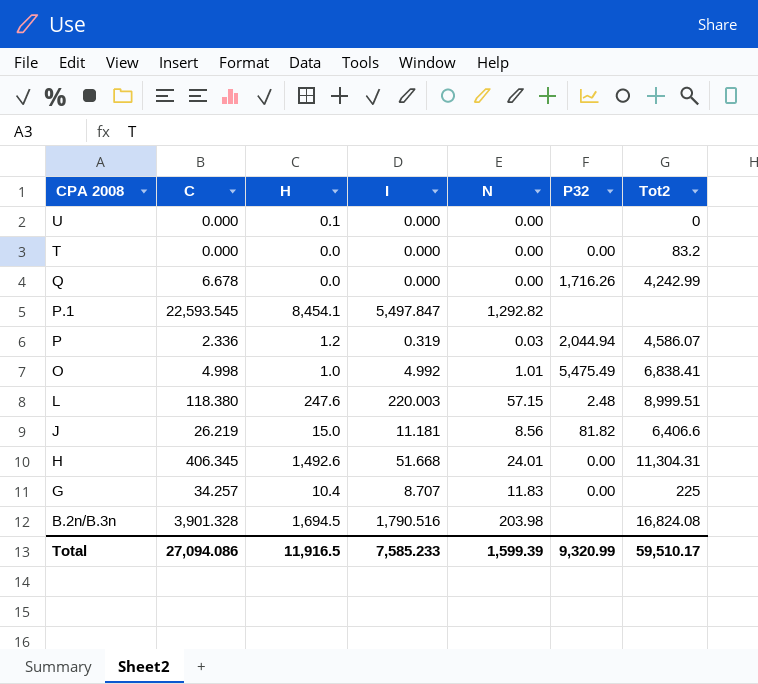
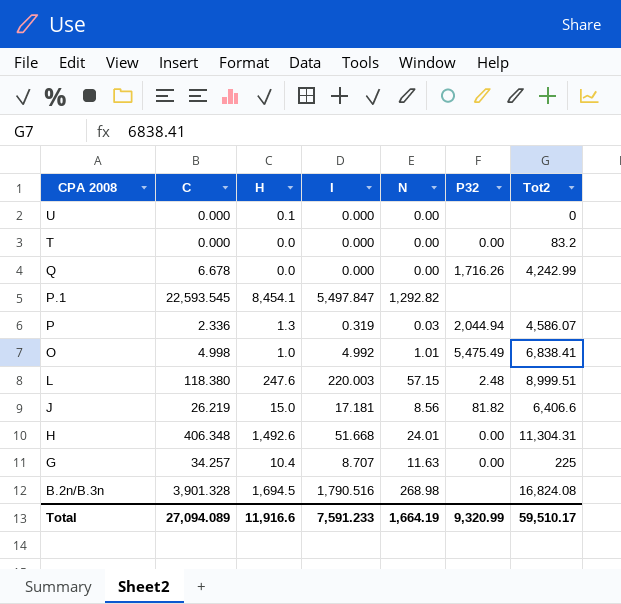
P | H: 1.2 -> 1.3
J | I: 11.181 -> 17.181
H | C: 406.345 -> 406.348
G | N: 11.83 -> 11.63
B.2n/B.3n | N: 203.98 -> 268.98
Total | C: 27,094.086 -> 27,094.089
Total | H: 11,916.5 -> 11,916.6
Total | I: 7,585.233 -> 7,591.233
Total | N: 1,599.39 -> 1,664.19

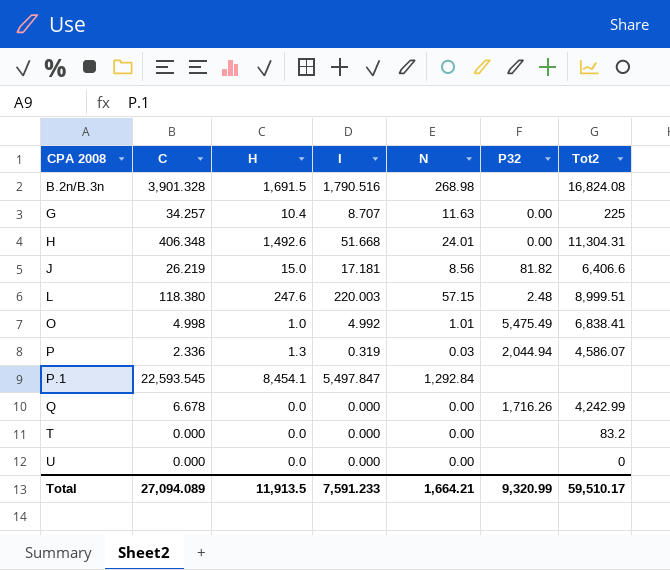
row order: CPA 2008 descending -> CPA 2008 ascending
B.2n/B.3n | H: 1,694.5 -> 1,691.5
P.1 | N: 1,292.82 -> 1,292.84
T | P32: 0.00 -> none
U | H: 0.1 -> 0.0
Total | H: 11,916.6 -> 11,913.5
Total | N: 1,664.19 -> 1,664.21

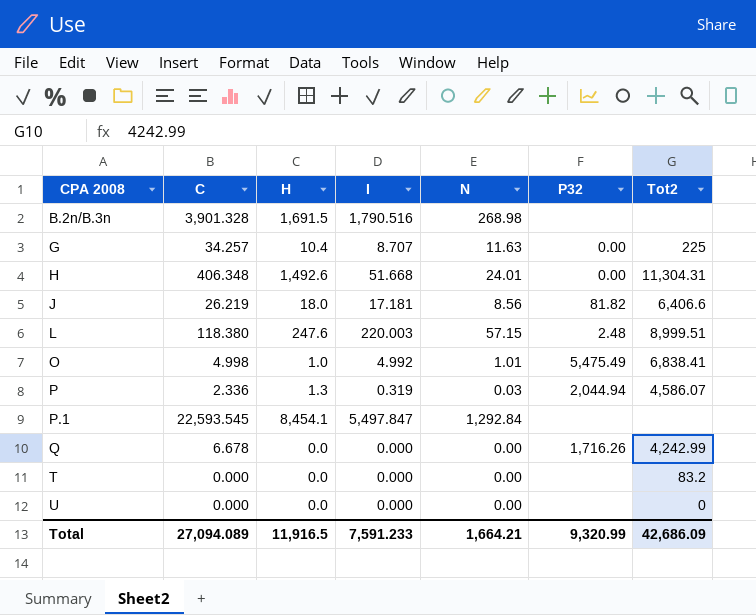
B.2n/B.3n | Tot2: 16,824.08 -> none
J | H: 15.0 -> 18.0
Total | H: 11,913.5 -> 11,916.5
Total | Tot2: 59,510.17 -> 42,686.09

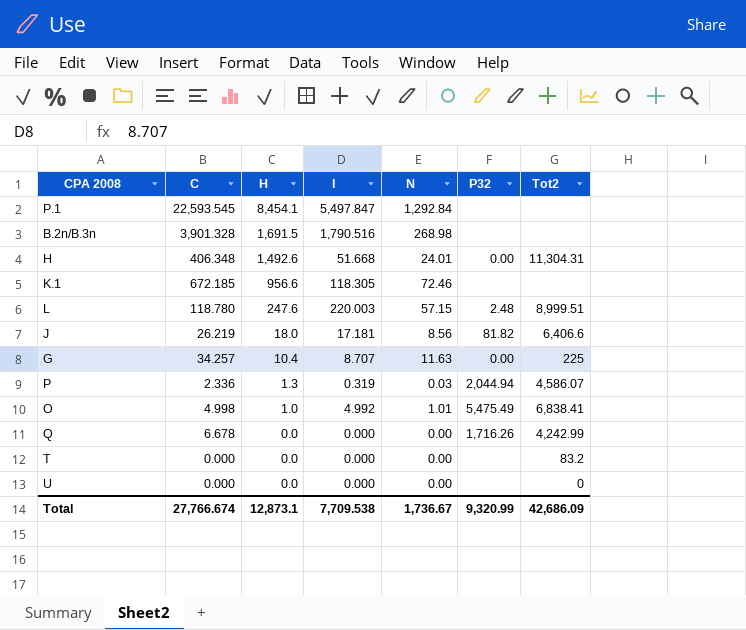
row order: CPA 2008 ascending -> H descending
row K.1: none -> 672.185 | 956.6 | 118.305 | 72.46 | none | none
L | C: 118.380 -> 118.780
Total | C: 27,094.089 -> 27,766.674
Total | H: 11,916.5 -> 12,873.1
Total | I: 7,591.233 -> 7,709.538
Total | N: 1,664.21 -> 1,736.67

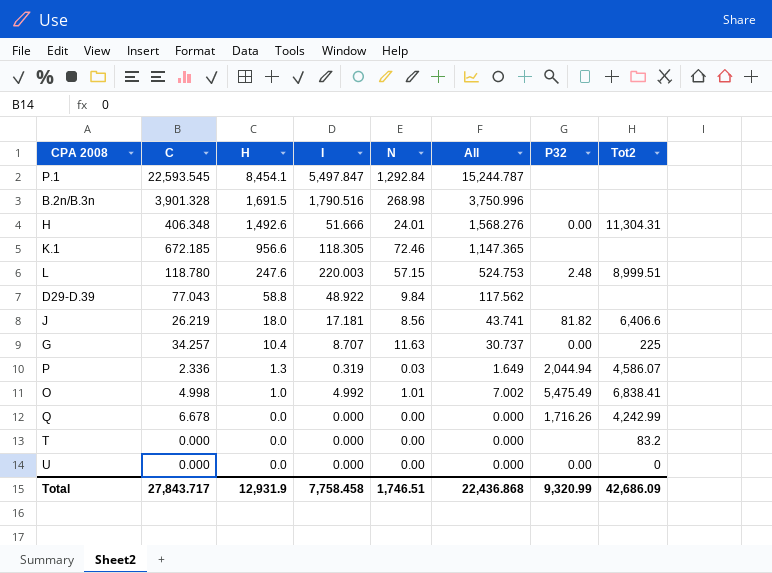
column All | formula: none -> [H] + [I] + [N]
H | I: 51.668 -> 51.666
row D29-D.39: none -> 77.043 | 58.8 | 48.922 | 9.84 | 117.562 | none | none
U | P32: none -> 0.00
Total | C: 27,766.674 -> 27,843.717
Total | H: 12,873.1 -> 12,931.9
Total | I: 7,709.538 -> 7,758.458
Total | N: 1,736.67 -> 1,746.51

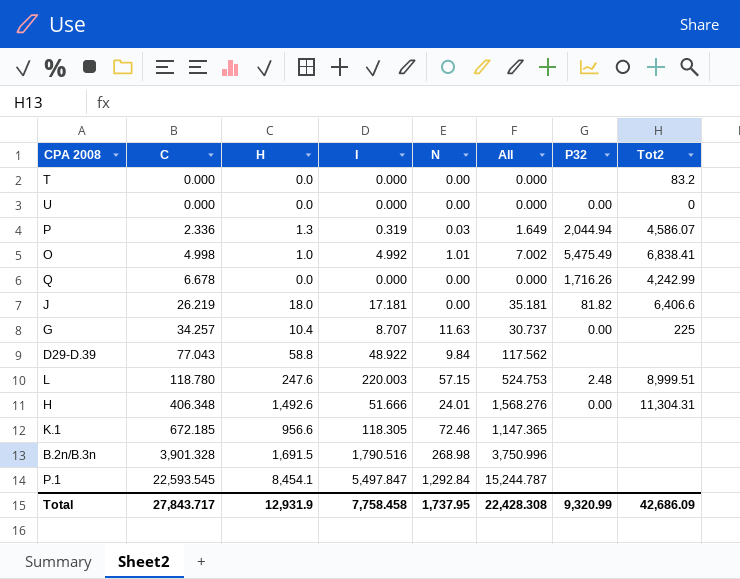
row order: H descending -> C ascending
J | N: 8.56 -> 0.00
J | All: 43.741 -> 35.181
Total | N: 1,746.51 -> 1,737.95
Total | All: 22,436.868 -> 22,428.308

